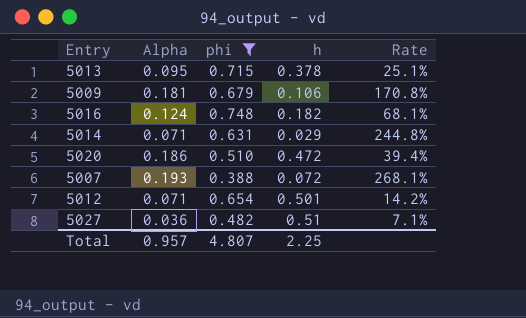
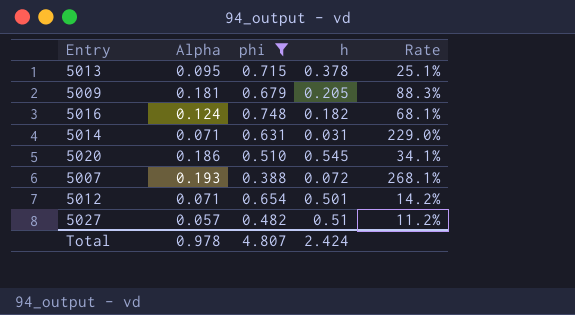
5009 | h: 0.106 -> 0.205
5009 | Rate: 170.8% -> 88.3%
5014 | h: 0.029 -> 0.031
5014 | Rate: 244.8% -> 229.0%
5020 | h: 0.472 -> 0.545
5020 | Rate: 39.4% -> 34.1%
5027 | Alpha: 0.036 -> 0.057
5027 | Rate: 7.1% -> 11.2%
Total | Alpha: 0.957 -> 0.978
Total | h: 2.25 -> 2.424

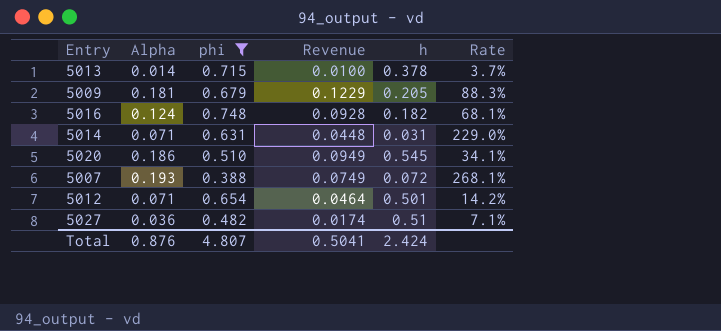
column Revenue | formula: none -> [Alpha] * [phi]
5013 | Alpha: 0.095 -> 0.014
5013 | Rate: 25.1% -> 3.7%
5027 | Alpha: 0.057 -> 0.036
5027 | Rate: 11.2% -> 7.1%
Total | Alpha: 0.978 -> 0.876

